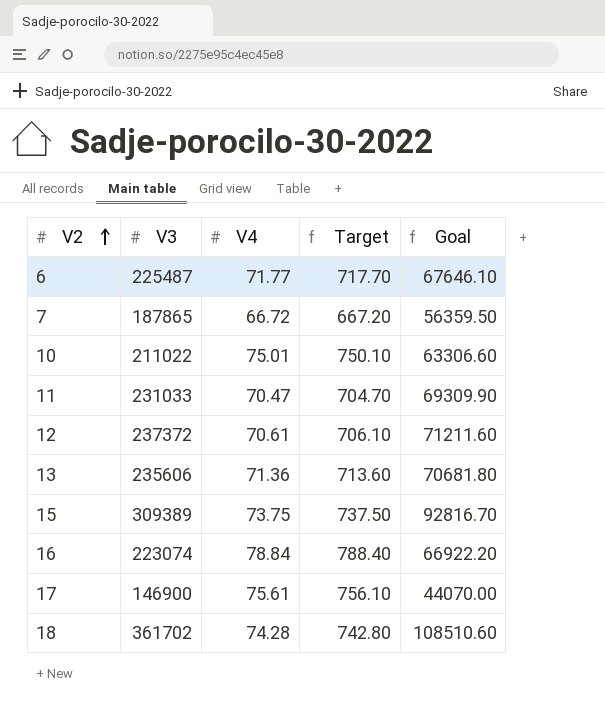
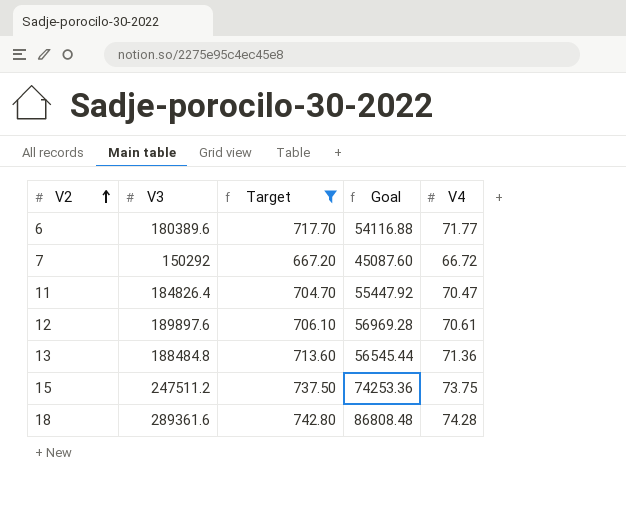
filter: none -> Target <= 742.80
column V4 | position: 3 -> 5
6 | V3: 225487 -> 180389.6
6 | Goal: 67646.10 -> 54116.88
7 | V3: 187865 -> 150292
7 | Goal: 56359.50 -> 45087.60
11 | V3: 231033 -> 184826.4
11 | Goal: 69309.90 -> 55447.92
12 | V3: 237372 -> 189897.6
12 | Goal: 71211.60 -> 56969.28
13 | V3: 235606 -> 188484.8
13 | Goal: 70681.80 -> 56545.44
15 | V3: 309389 -> 247511.2
15 | Goal: 92816.70 -> 74253.36
18 | V3: 361702 -> 289361.6
18 | Goal: 108510.60 -> 86808.48

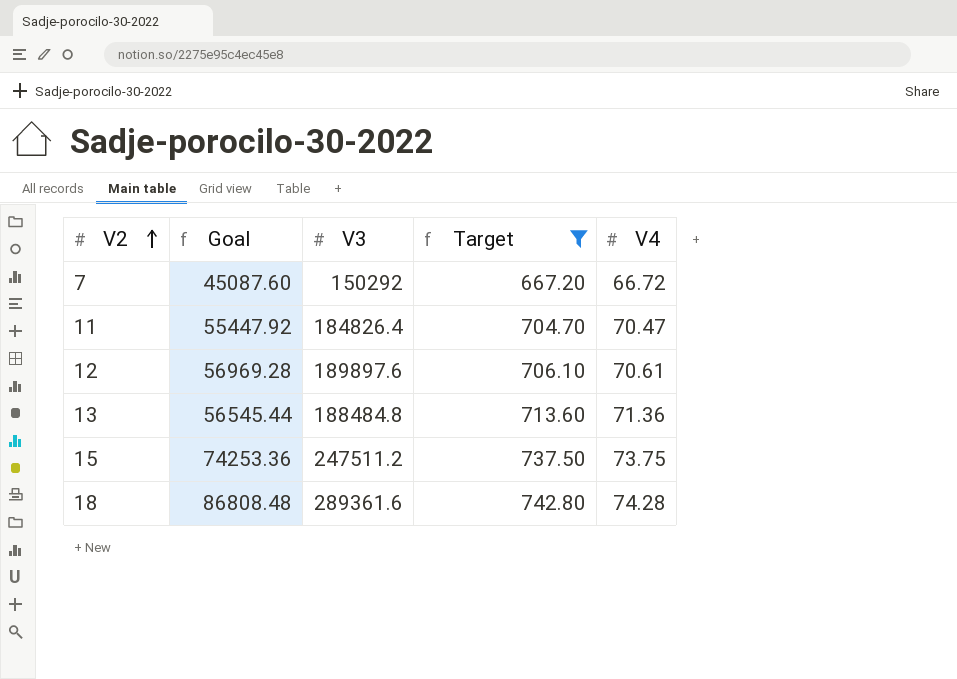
column Goal | position: 4 -> 2
row 6: 180389.6 | 717.70 | 54116.88 | 71.77 -> none

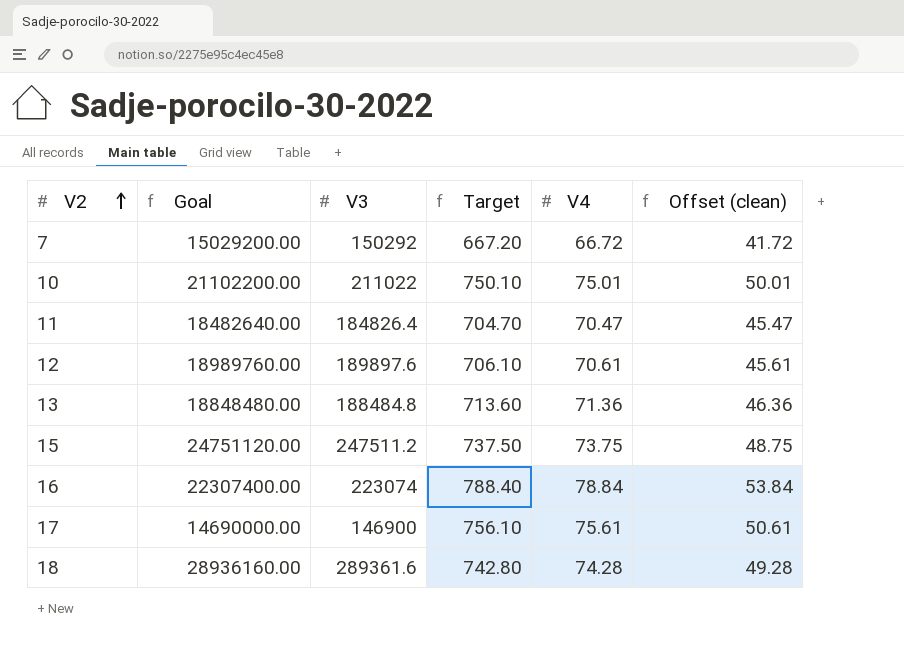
filter: Target <= 742.80 -> none
column Goal | formula: [V3] * 0.3 -> [V3] * 100
column Offset (clean) | formula: none -> [V4] - 25

